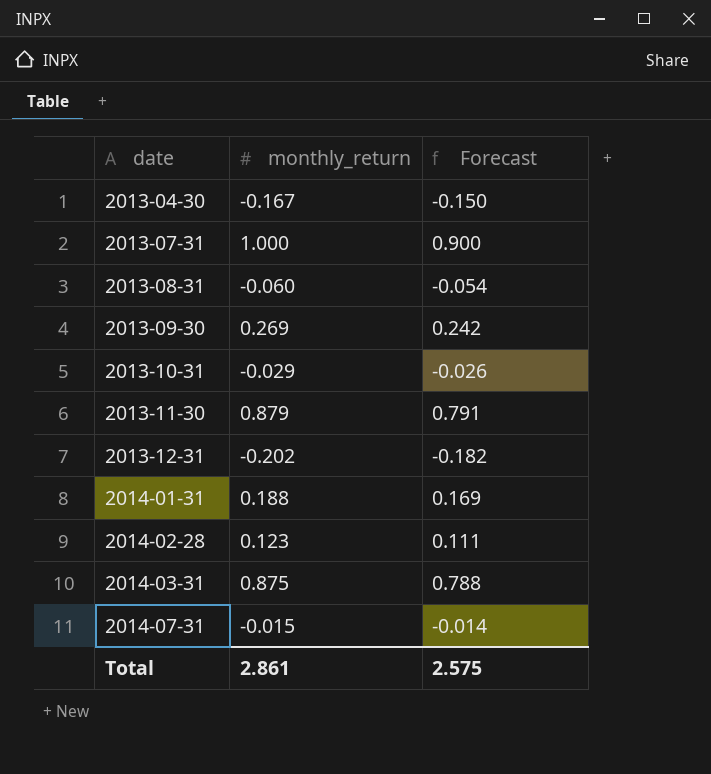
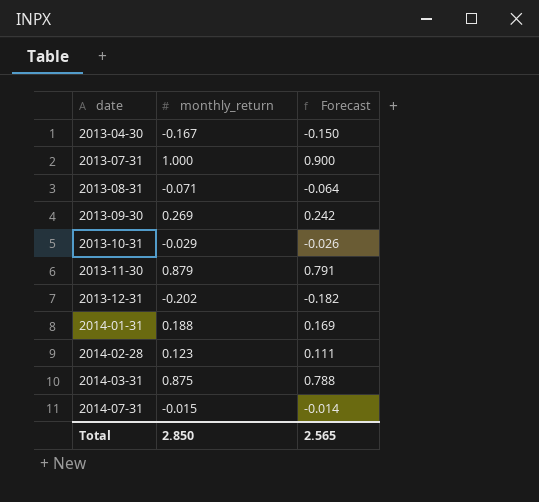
2013-08-31 | monthly_return: -0.060 -> -0.071
2013-08-31 | Forecast: -0.054 -> -0.064
Total | monthly_return: 2.861 -> 2.850
Total | Forecast: 2.575 -> 2.565

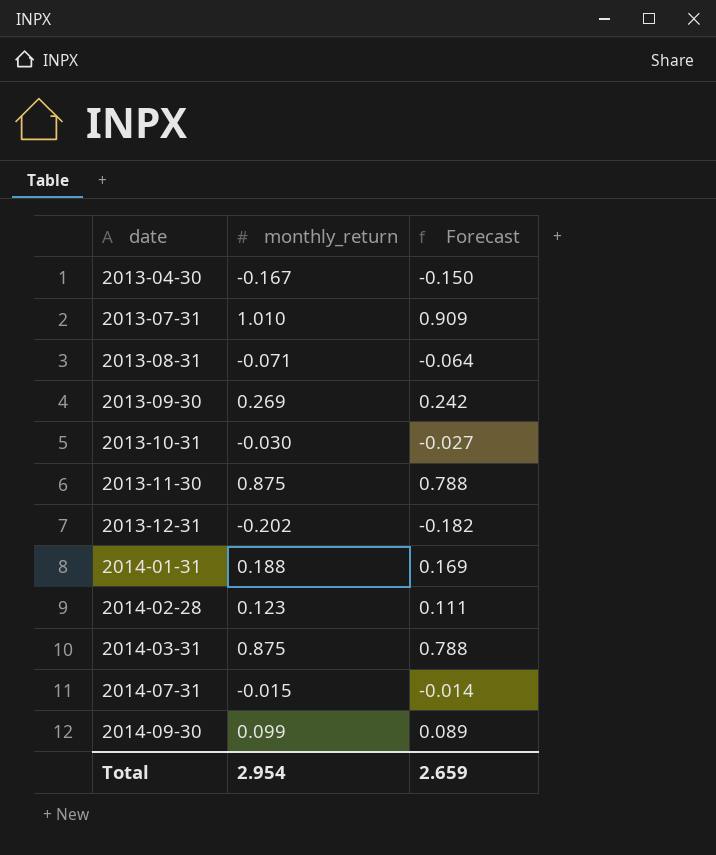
2013-07-31 | monthly_return: 1.000 -> 1.010
2013-07-31 | Forecast: 0.900 -> 0.909
2013-10-31 | monthly_return: -0.029 -> -0.030
2013-10-31 | Forecast: -0.026 -> -0.027
2013-11-30 | monthly_return: 0.879 -> 0.875
2013-11-30 | Forecast: 0.791 -> 0.788
row 2014-09-30: none -> 0.099 | 0.089
Total | monthly_return: 2.850 -> 2.954
Total | Forecast: 2.565 -> 2.659

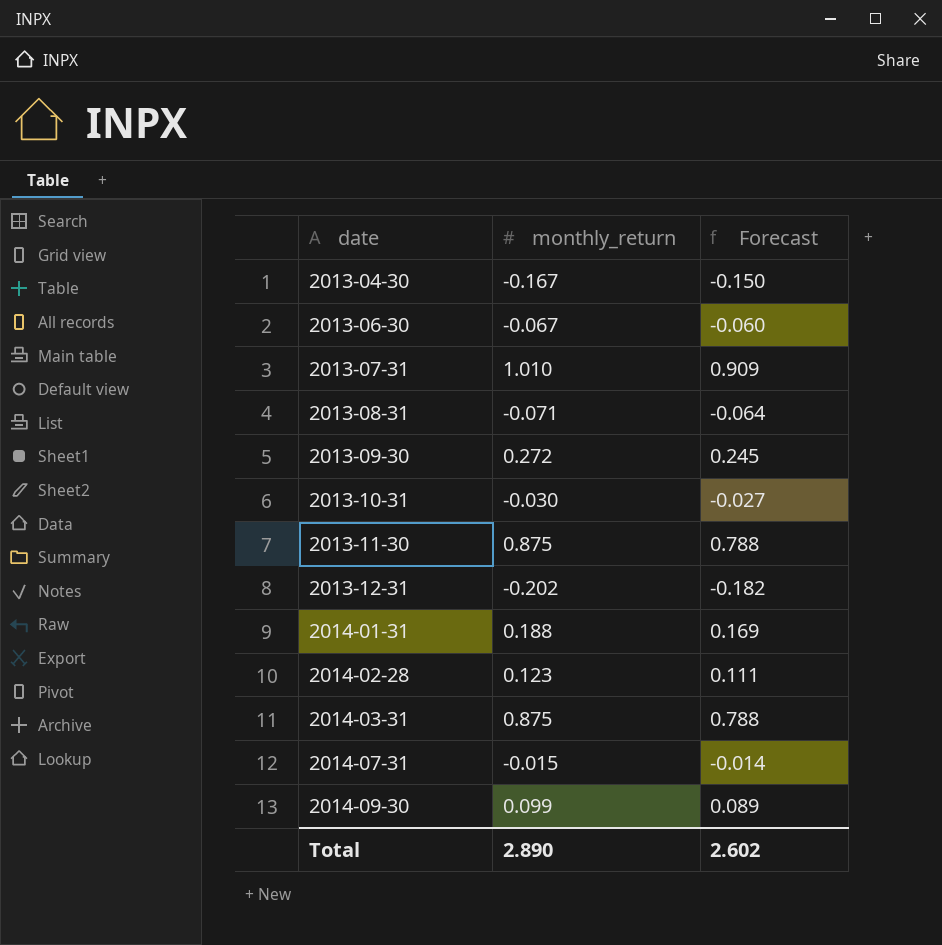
row 2013-06-30: none -> -0.067 | -0.060
2013-09-30 | monthly_return: 0.269 -> 0.272
2013-09-30 | Forecast: 0.242 -> 0.245
Total | monthly_return: 2.954 -> 2.890
Total | Forecast: 2.659 -> 2.602

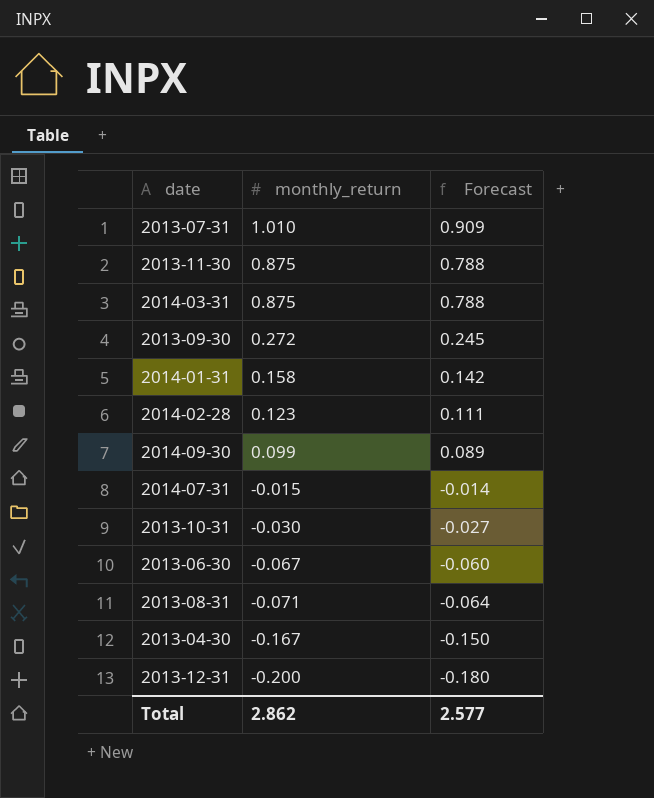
row order: date ascending -> monthly_return descending
2014-01-31 | monthly_return: 0.188 -> 0.158
2014-01-31 | Forecast: 0.169 -> 0.142
2013-12-31 | monthly_return: -0.202 -> -0.200
2013-12-31 | Forecast: -0.182 -> -0.180
Total | monthly_return: 2.890 -> 2.862
Total | Forecast: 2.602 -> 2.577

